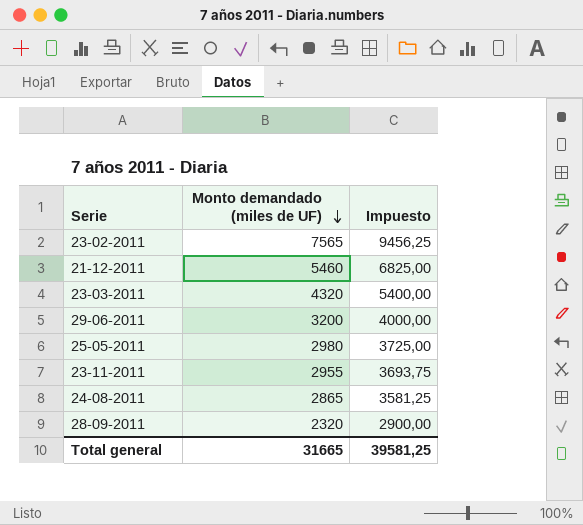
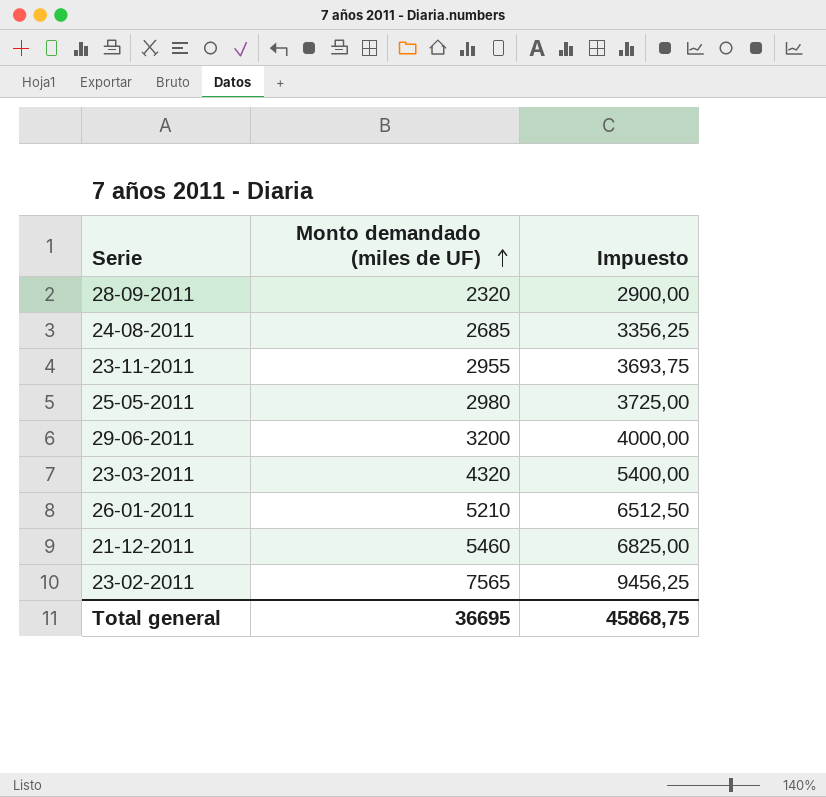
row order: Monto demandado (miles de UF) descending -> Monto demandado (miles de UF) ascending
24-08-2011 | Monto demandado (miles de UF): 2865 -> 2685
24-08-2011 | Impuesto: 3581,25 -> 3356,25
row 26-01-2011: none -> 5210 | 6512,50
Total general | Monto demandado (miles de UF): 31665 -> 36695
Total general | Impuesto: 39581,25 -> 45868,75

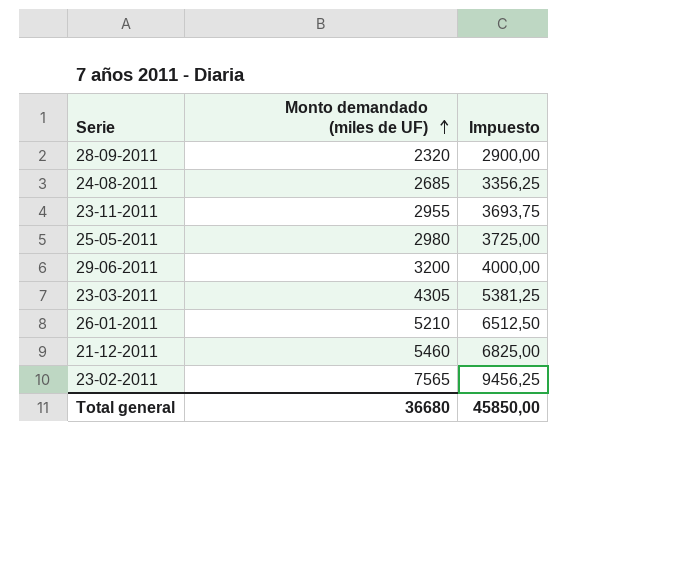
23-03-2011 | Monto demandado (miles de UF): 4320 -> 4305
23-03-2011 | Impuesto: 5400,00 -> 5381,25
Total general | Monto demandado (miles de UF): 36695 -> 36680
Total general | Impuesto: 45868,75 -> 45850,00

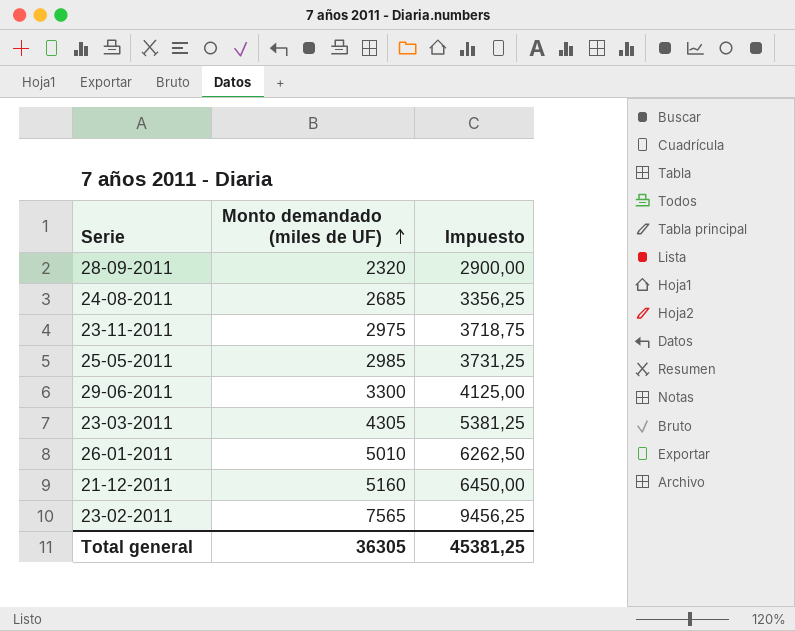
23-11-2011 | Monto demandado (miles de UF): 2955 -> 2975
23-11-2011 | Impuesto: 3693,75 -> 3718,75
25-05-2011 | Monto demandado (miles de UF): 2980 -> 2985
25-05-2011 | Impuesto: 3725,00 -> 3731,25
29-06-2011 | Monto demandado (miles de UF): 3200 -> 3300
29-06-2011 | Impuesto: 4000,00 -> 4125,00
26-01-2011 | Monto demandado (miles de UF): 5210 -> 5010
26-01-2011 | Impuesto: 6512,50 -> 6262,50
21-12-2011 | Monto demandado (miles de UF): 5460 -> 5160
21-12-2011 | Impuesto: 6825,00 -> 6450,00
Total general | Monto demandado (miles de UF): 36680 -> 36305
Total general | Impuesto: 45850,00 -> 45381,25

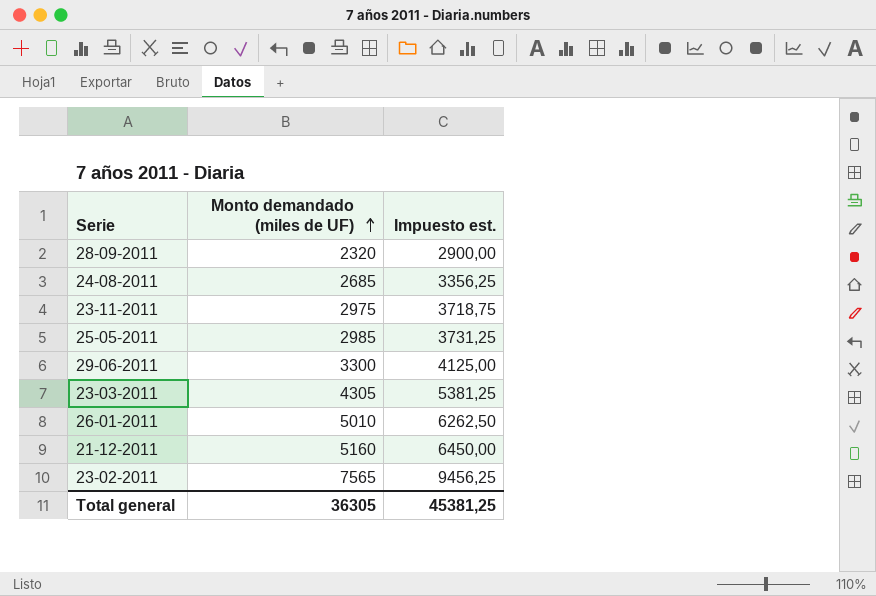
column name: Impuesto -> Impuesto est.

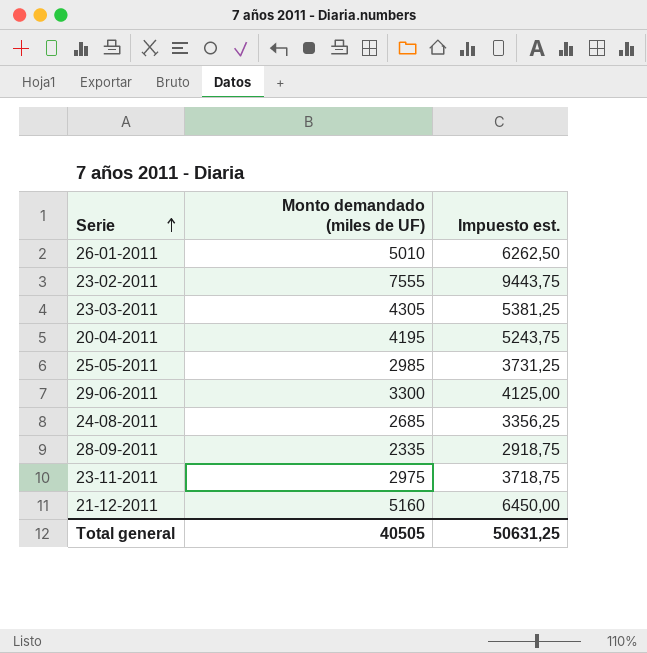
row order: Monto demandado (miles de UF) ascending -> Serie ascending
23-02-2011 | Monto demandado (miles de UF): 7565 -> 7555
23-02-2011 | Impuesto est.: 9456,25 -> 9443,75
row 20-04-2011: none -> 4195 | 5243,75
28-09-2011 | Monto demandado (miles de UF): 2320 -> 2335
28-09-2011 | Impuesto est.: 2900,00 -> 2918,75
Total general | Monto demandado (miles de UF): 36305 -> 40505
Total general | Impuesto est.: 45381,25 -> 50631,25

